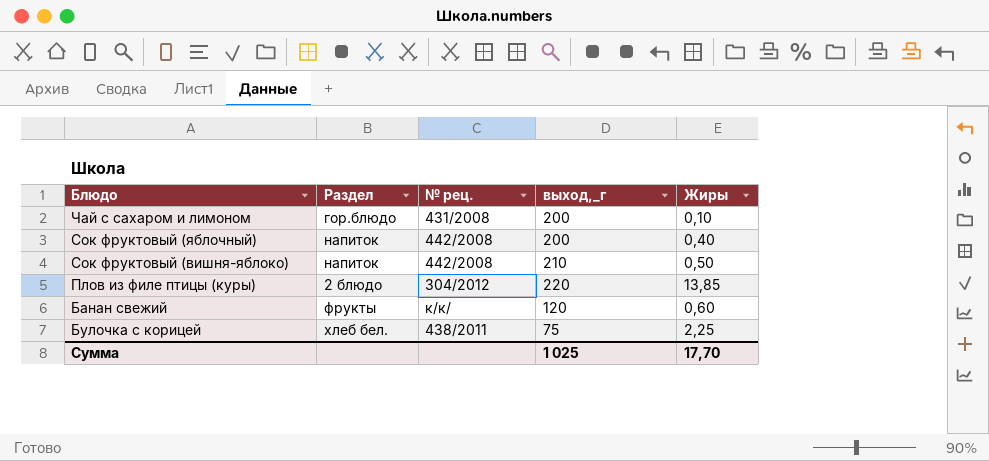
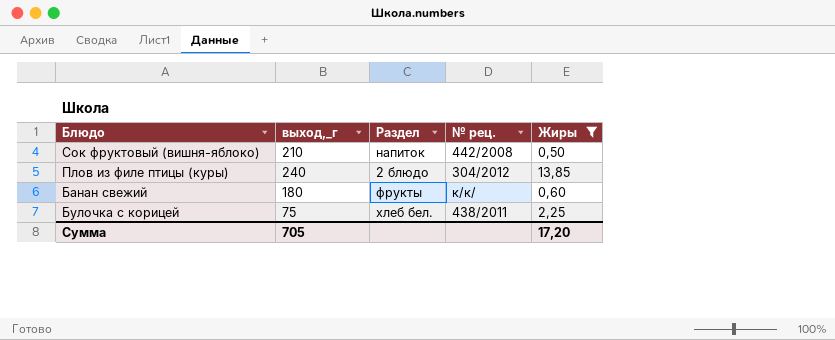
filter: none -> Жиры >= 0,50
column выход,_г | position: 4 -> 2
Плов из филе птицы (куры) | выход,_г: 220 -> 240
Банан свежий | выход,_г: 120 -> 180
Сумма | выход,_г: 1 025 -> 705
Сумма | Жиры: 17,70 -> 17,20

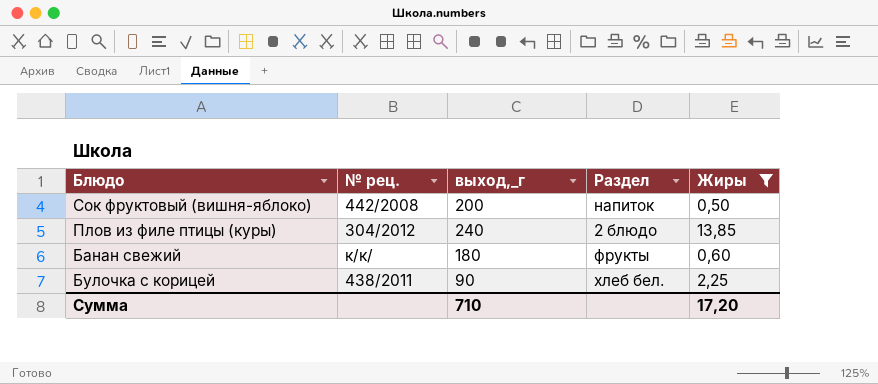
column № рец. | position: 4 -> 2
Сок фруктовый (вишня-яблоко) | выход,_г: 210 -> 200
Булочка с корицей | выход,_г: 75 -> 90
Сумма | выход,_г: 705 -> 710

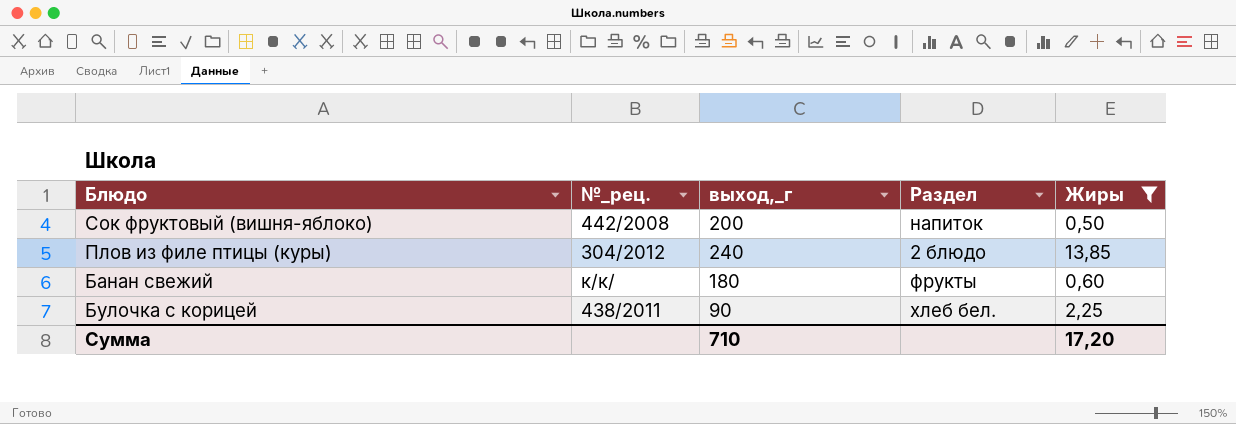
column name: № рец. -> №_рец.

